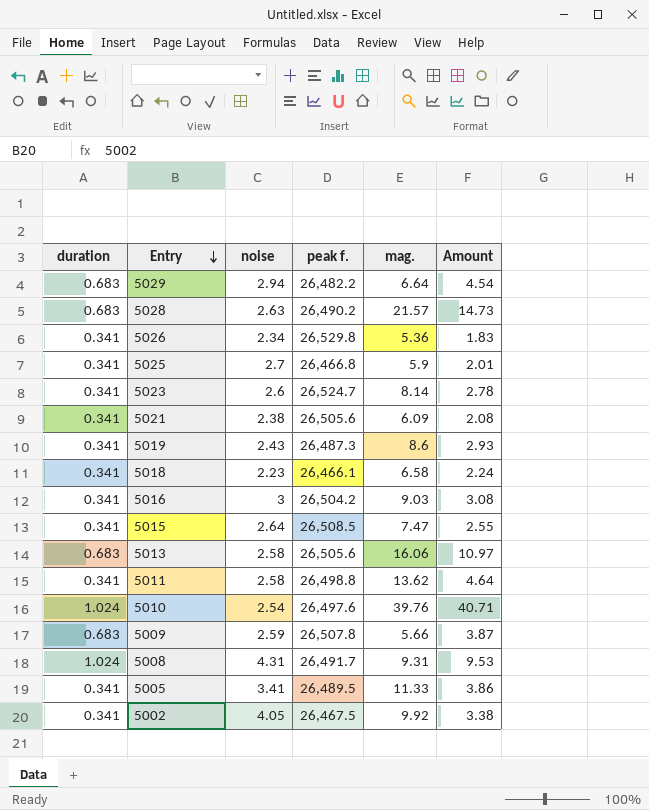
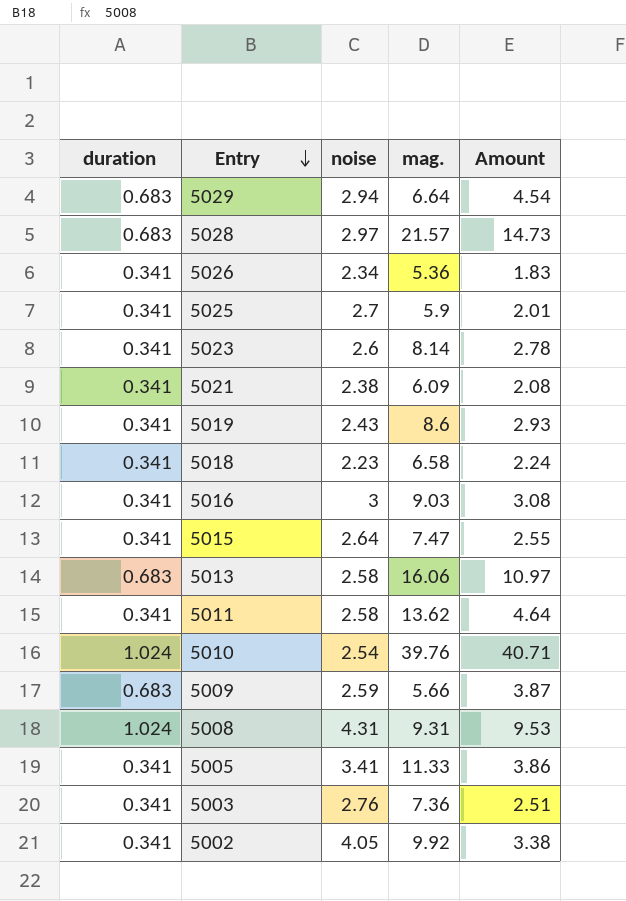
column peak f. | position: 4 -> none
5028 | noise: 2.63 -> 2.97
row 5003: none -> 0.341 | 2.76 | 7.36 | 2.51

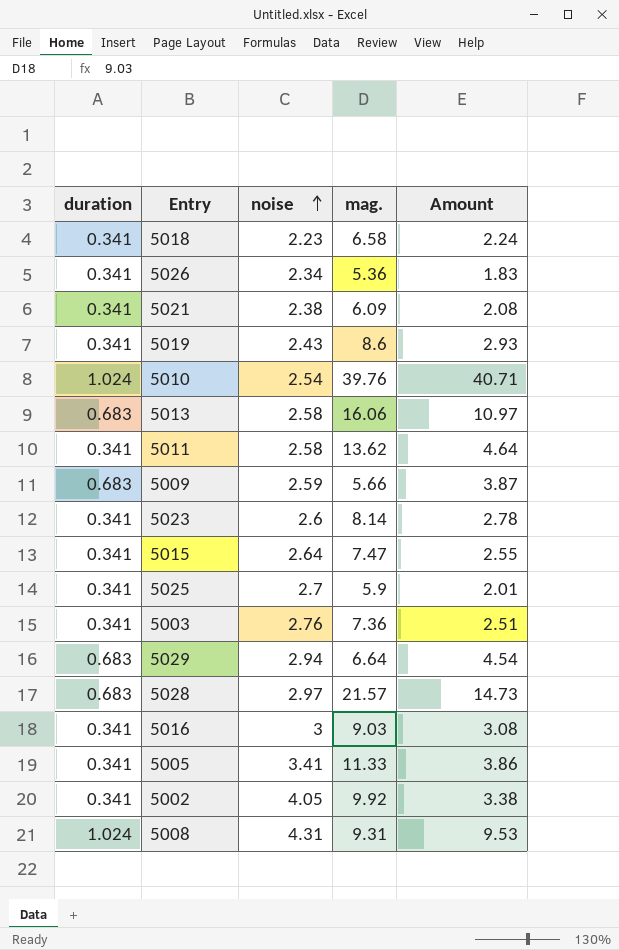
row order: Entry descending -> noise ascending

